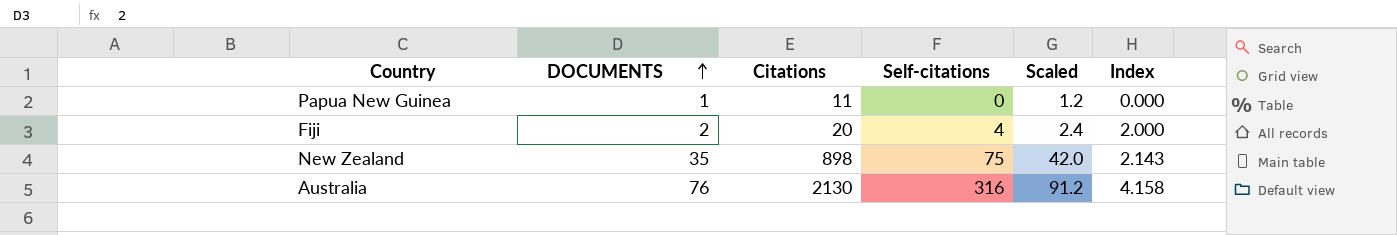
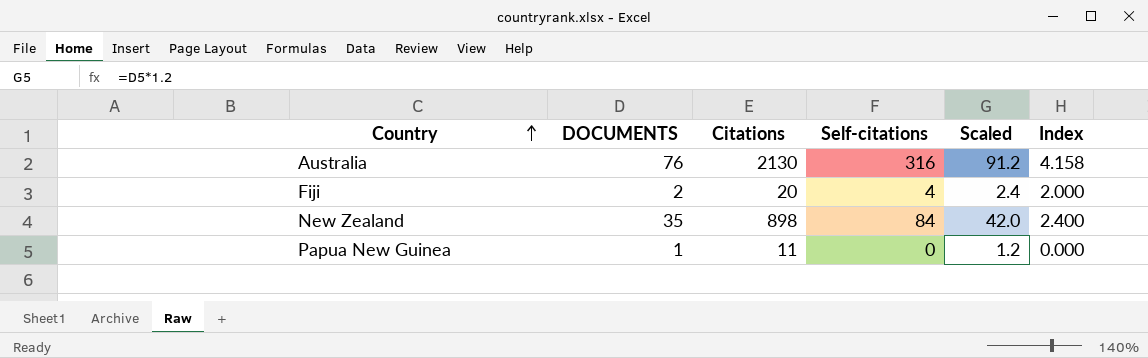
row order: DOCUMENTS ascending -> Country ascending
New Zealand | Self-citations: 75 -> 84
New Zealand | Index: 2.143 -> 2.400

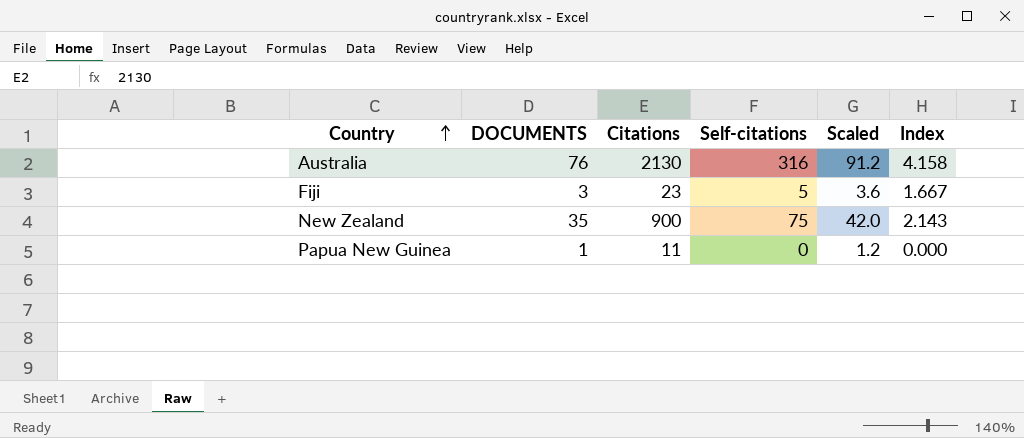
Fiji | DOCUMENTS: 2 -> 3
Fiji | Citations: 20 -> 23
Fiji | Self-citations: 4 -> 5
Fiji | Scaled: 2.4 -> 3.6
Fiji | Index: 2.000 -> 1.667
New Zealand | Citations: 898 -> 900
New Zealand | Self-citations: 84 -> 75
New Zealand | Index: 2.400 -> 2.143

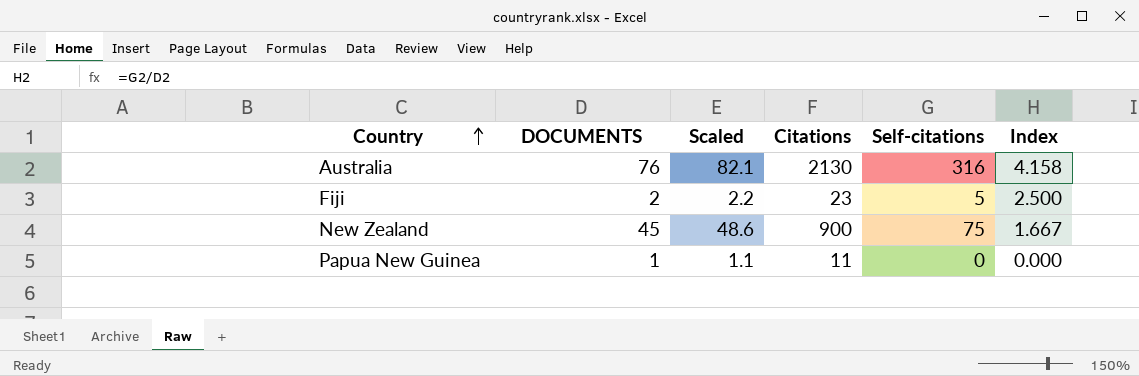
column Scaled | formula: [DOCUMENTS] * 1.2 -> [DOCUMENTS] * 1.08
column Scaled | position: 5 -> 3
Fiji | DOCUMENTS: 3 -> 2
Fiji | Index: 1.667 -> 2.500
New Zealand | DOCUMENTS: 35 -> 45
New Zealand | Index: 2.143 -> 1.667

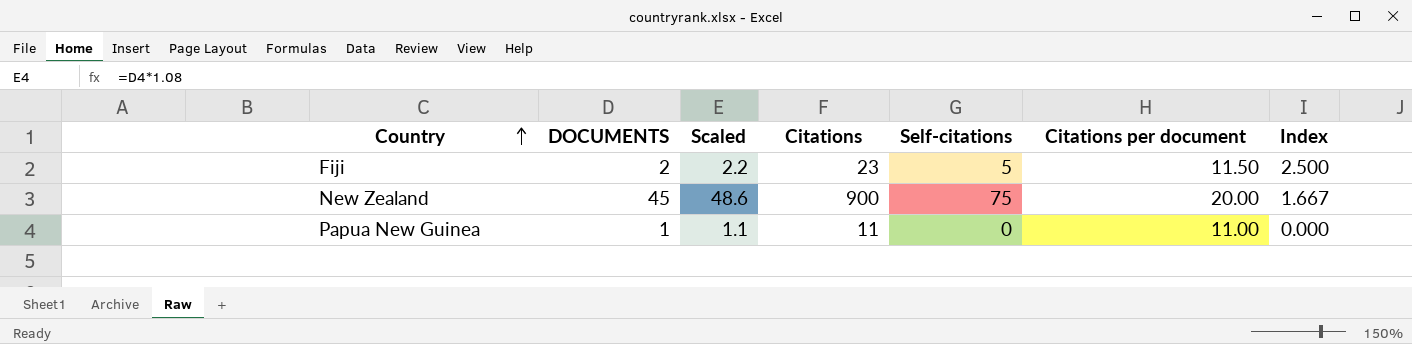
column Citations per document | formula: none -> [Citations] / [DOCUMENTS]
row Australia: 76 | 82.1 | 2130 | 316 | 4.158 -> none

